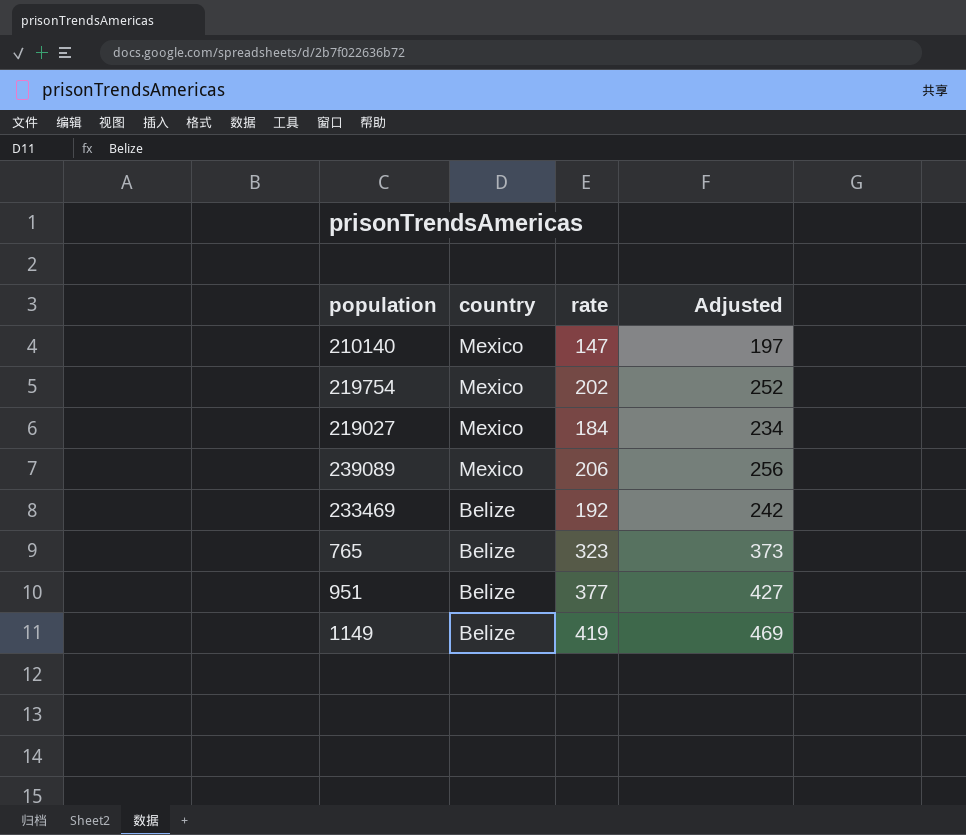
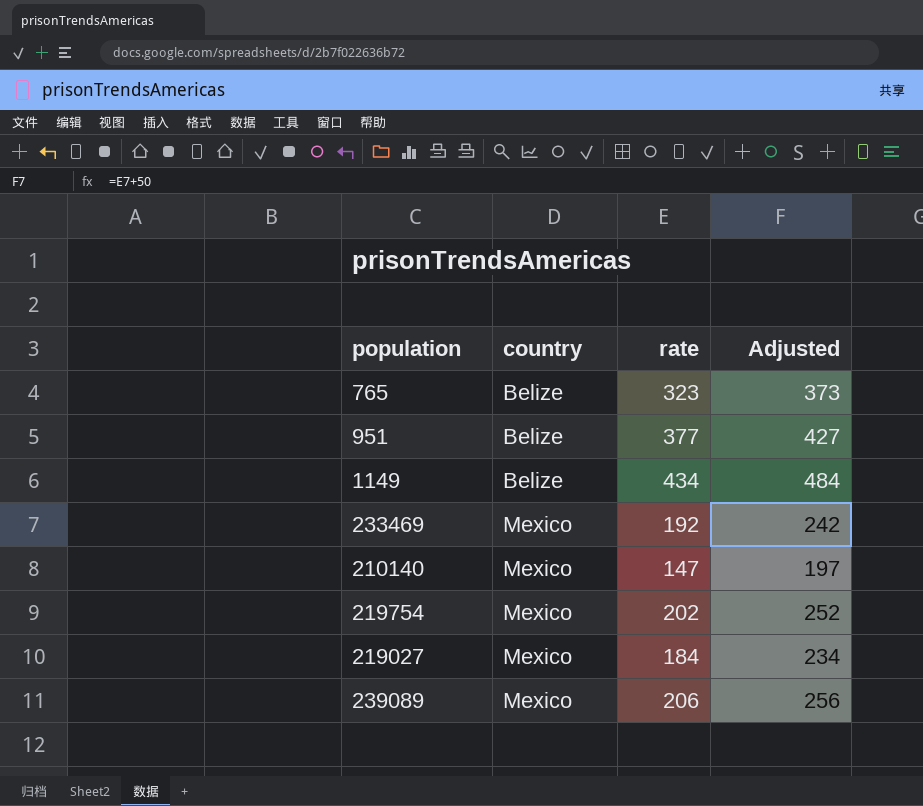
row order: country descending -> country ascending
1149 | rate: 419 -> 434
1149 | Adjusted: 469 -> 484
233469 | country: Belize -> Mexico

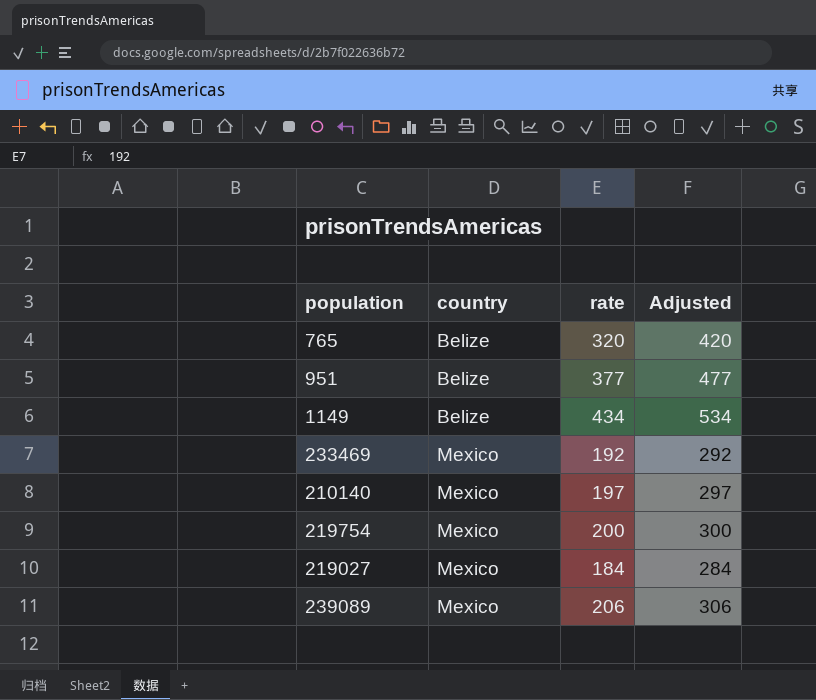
column Adjusted | formula: [rate] + 50 -> [rate] + 100
765 | rate: 323 -> 320
210140 | rate: 147 -> 197
219754 | rate: 202 -> 200

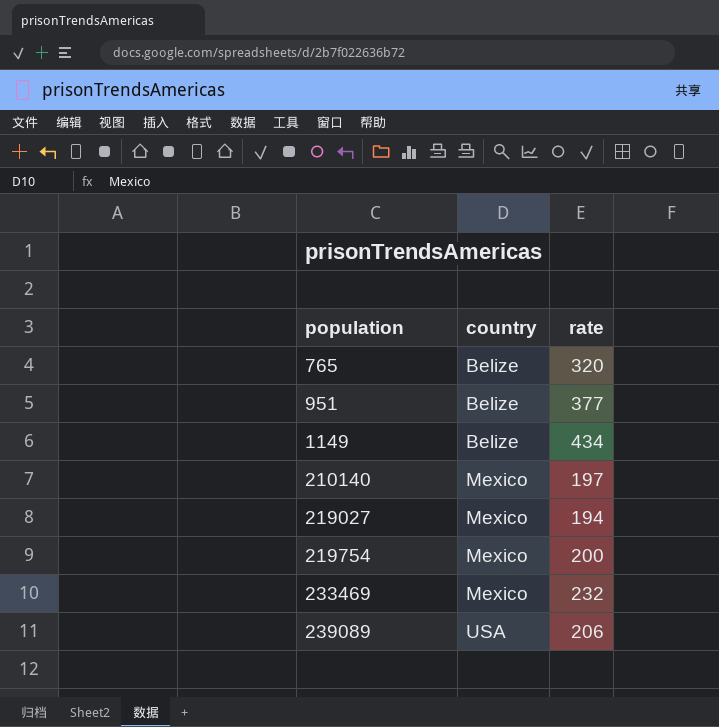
row order: country ascending -> population ascending
column Adjusted | formula: [rate] + 100 -> none
219027 | rate: 184 -> 194
233469 | rate: 192 -> 232
239089 | country: Mexico -> USA

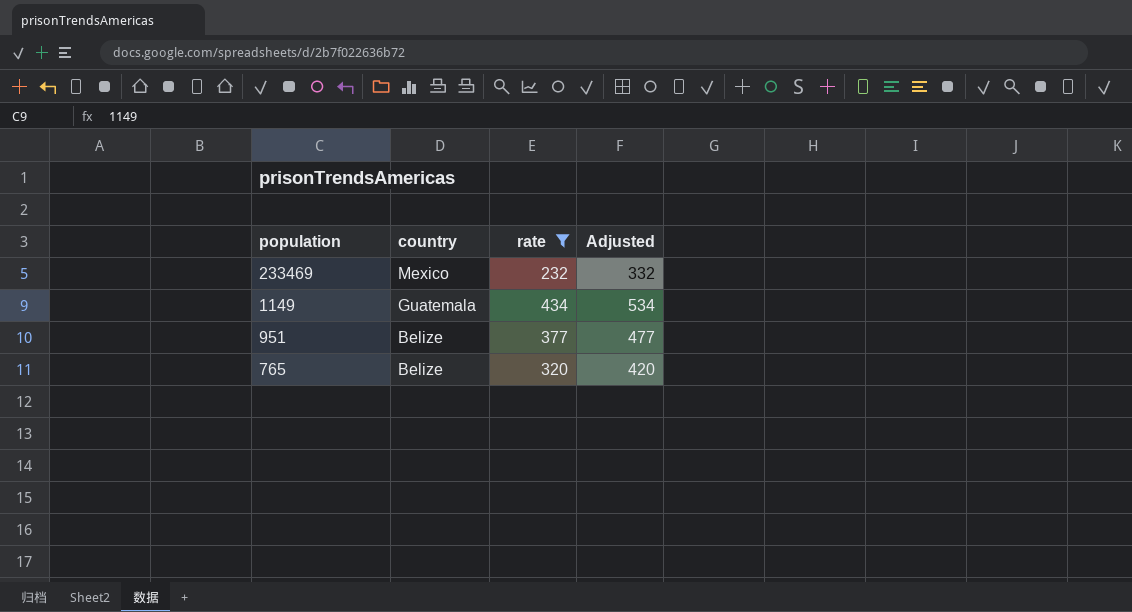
filter: none -> rate >= 232
row order: population ascending -> population descending
column Adjusted | formula: none -> [rate] + 100
1149 | country: Belize -> Guatemala

